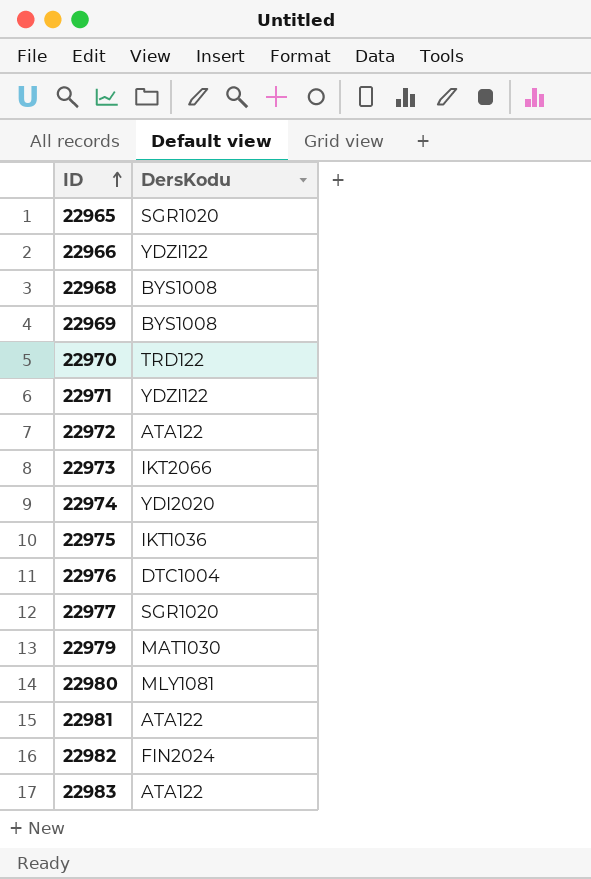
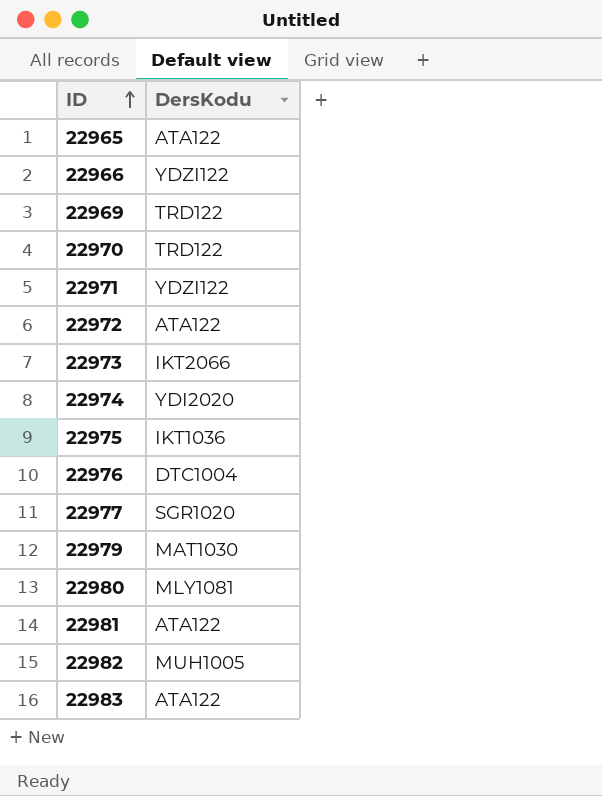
row 22968: BYS1008 -> none
22965 | DersKodu: SGR1020 -> ATA122
22969 | DersKodu: BYS1008 -> TRD122
22982 | DersKodu: FIN2024 -> MUH1005

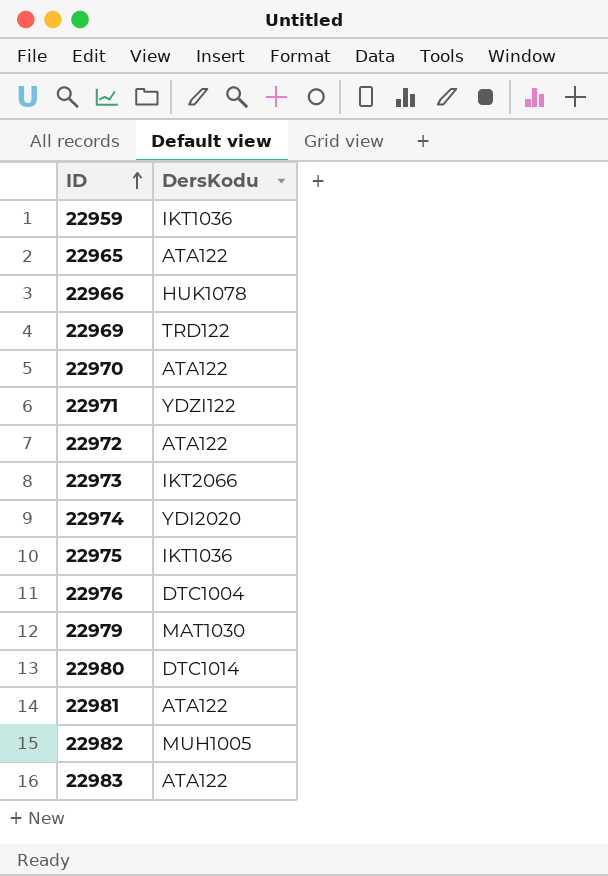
row 22977: SGR1020 -> none
row 22959: none -> IKT1036
22966 | DersKodu: YDZI122 -> HUK1078
22970 | DersKodu: TRD122 -> ATA122
22980 | DersKodu: MLY1081 -> DTC1014

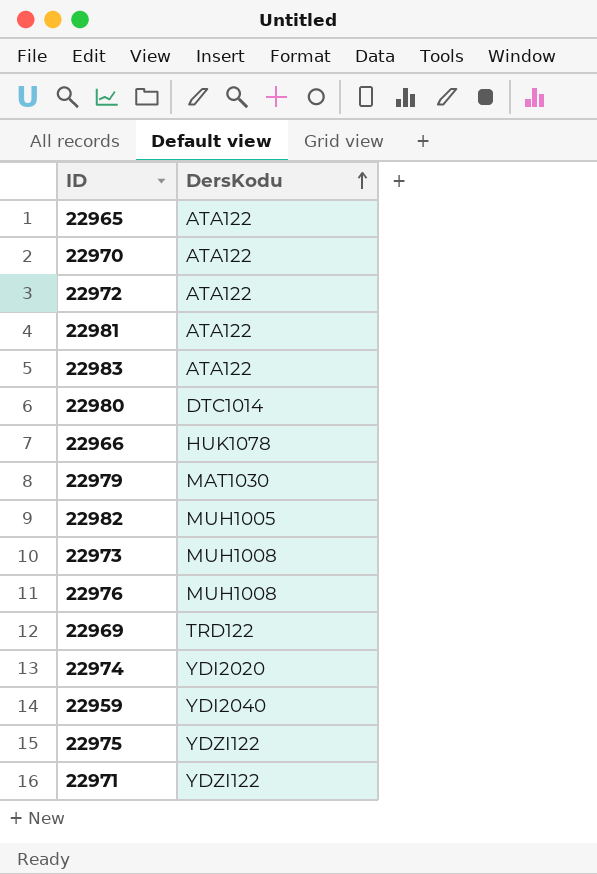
row order: ID ascending -> DersKodu ascending
22973 | DersKodu: IKT2066 -> MUH1008
22976 | DersKodu: DTC1004 -> MUH1008
22959 | DersKodu: IKT1036 -> YDI2040
22975 | DersKodu: IKT1036 -> YDZI122

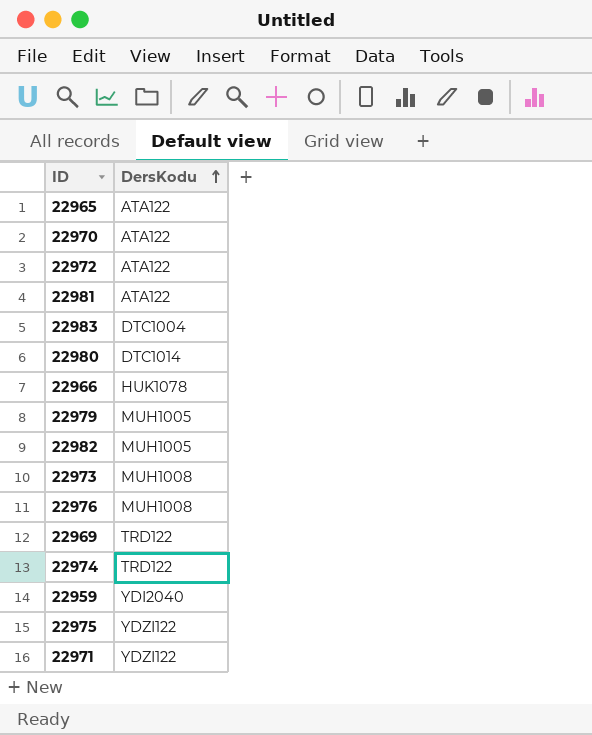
22983 | DersKodu: ATA122 -> DTC1004
22979 | DersKodu: MAT1030 -> MUH1005
22974 | DersKodu: YDI2020 -> TRD122

